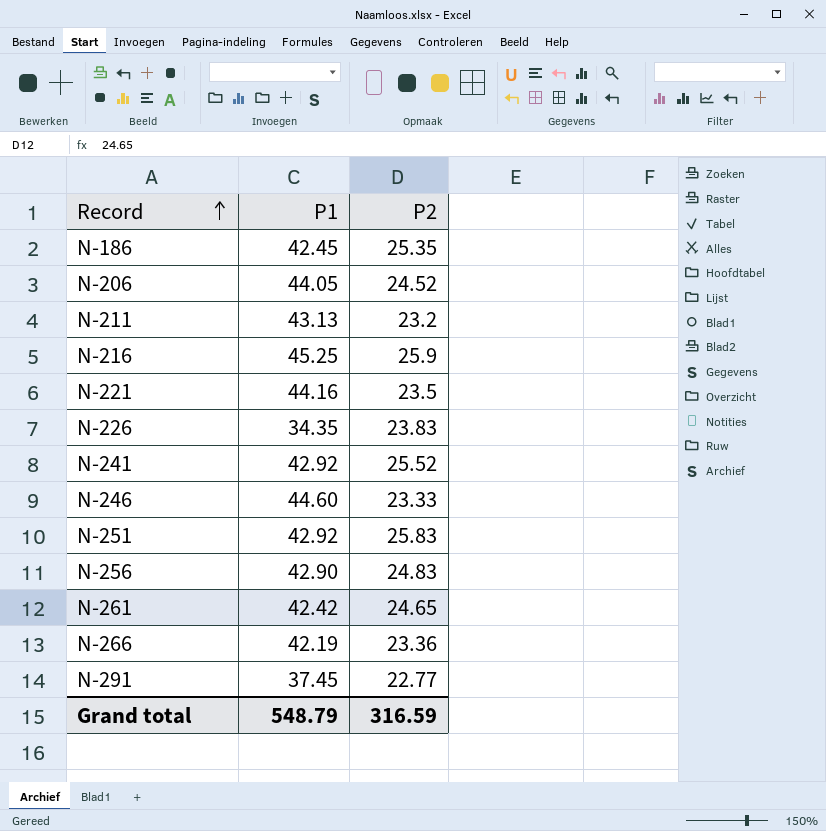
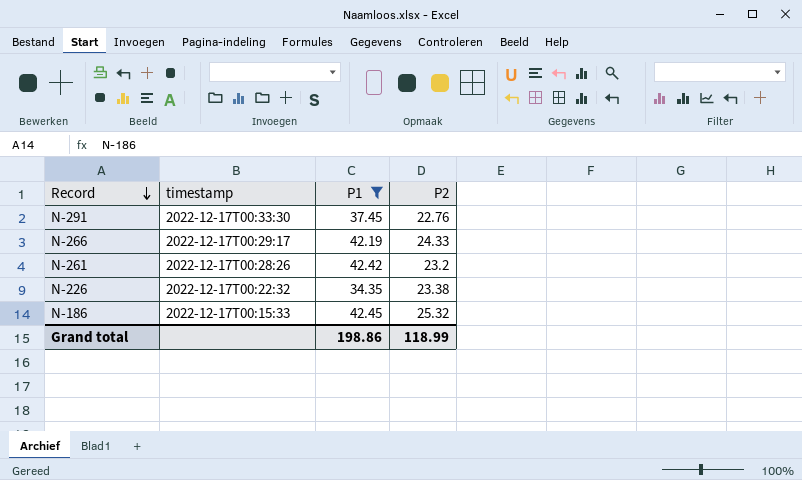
filter: none -> P1 <= 42.45
row order: Record ascending -> Record descending
column timestamp | position: none -> 2
N-291 | P2: 22.77 -> 22.76
N-266 | P2: 23.36 -> 24.33
N-261 | P2: 24.65 -> 23.2
N-226 | P2: 23.83 -> 23.38
N-186 | P2: 25.35 -> 25.32
Grand total | P1: 548.79 -> 198.86
Grand total | P2: 316.59 -> 118.99

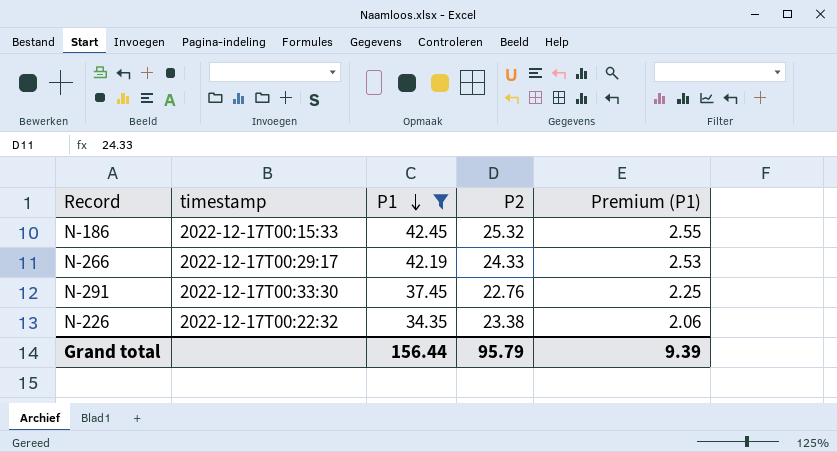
row order: Record descending -> P1 descending
column Premium (P1) | formula: none -> [P1] * 0.06
row N-261: 2022-12-17T00:28:26 | 42.42 | 23.2 -> none
Grand total | P1: 198.86 -> 156.44
Grand total | P2: 118.99 -> 95.79

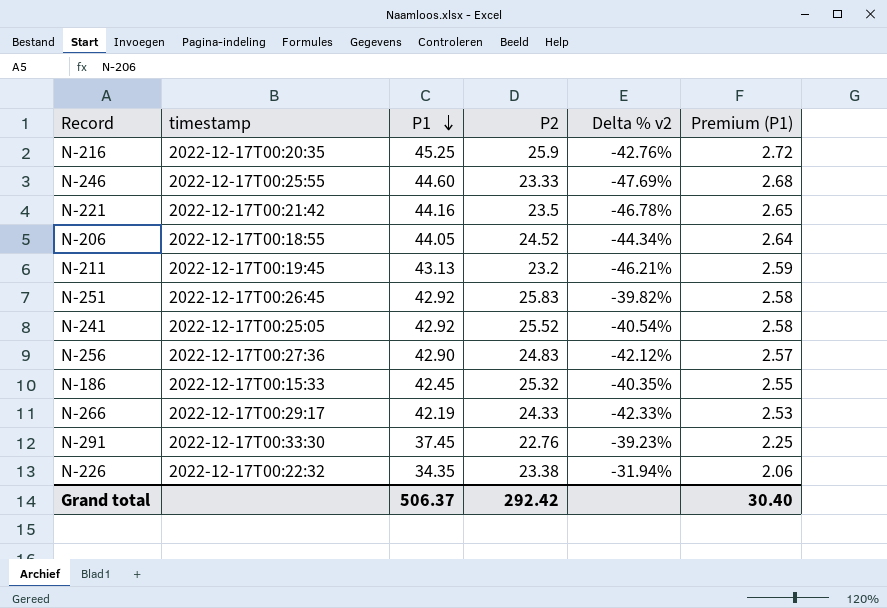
filter: P1 <= 42.45 -> none
column Delta % v2 | formula: none -> ([P2] - [P1]) / [P1]
Grand total | P1: 156.44 -> 506.37
Grand total | P2: 95.79 -> 292.42
Grand total | Premium (P1): 9.39 -> 30.40

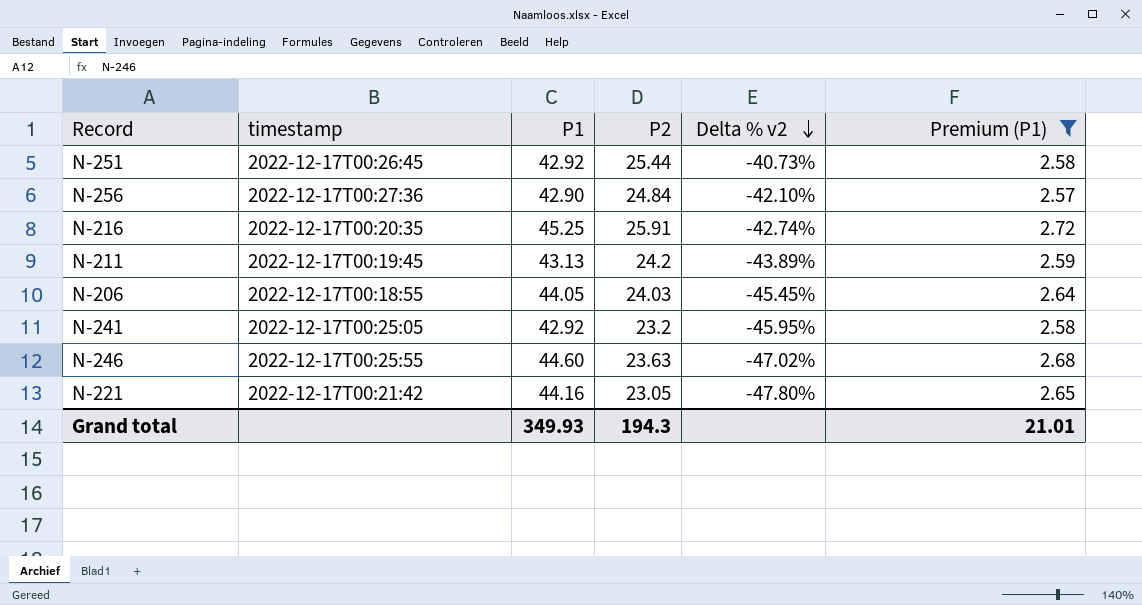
filter: none -> Premium (P1) >= 2.57
row order: P1 descending -> Delta % v2 descending
N-251 | P2: 25.83 -> 25.44
N-251 | Delta % v2: -39.82% -> -40.73%
N-256 | P2: 24.83 -> 24.84
N-256 | Delta % v2: -42.12% -> -42.10%
N-216 | P2: 25.9 -> 25.91
N-216 | Delta % v2: -42.76% -> -42.74%
N-211 | P2: 23.2 -> 24.2
N-211 | Delta % v2: -46.21% -> -43.89%
N-206 | P2: 24.52 -> 24.03
N-206 | Delta % v2: -44.34% -> -45.45%
N-241 | P2: 25.52 -> 23.2
N-241 | Delta % v2: -40.54% -> -45.95%
N-246 | P2: 23.33 -> 23.63
N-246 | Delta % v2: -47.69% -> -47.02%
N-221 | P2: 23.5 -> 23.05
N-221 | Delta % v2: -46.78% -> -47.80%
Grand total | P1: 506.37 -> 349.93
Grand total | P2: 292.42 -> 194.3
Grand total | Premium (P1): 30.40 -> 21.01

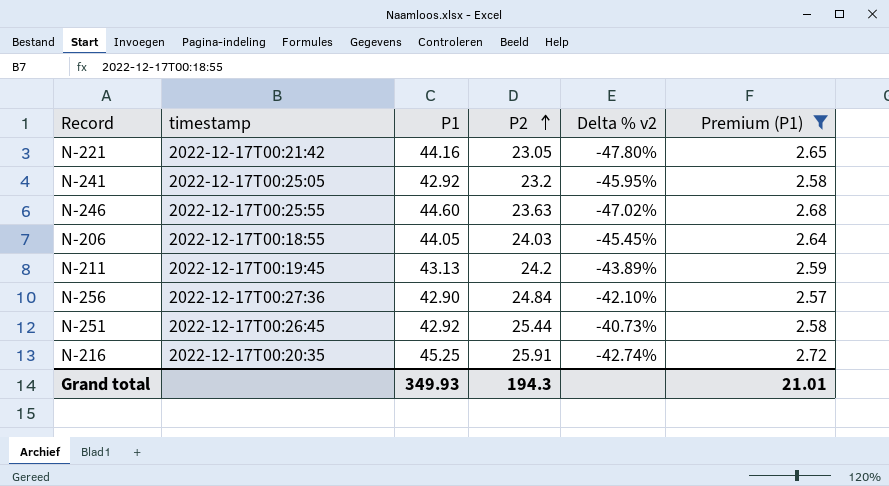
row order: Delta % v2 descending -> P2 ascending

